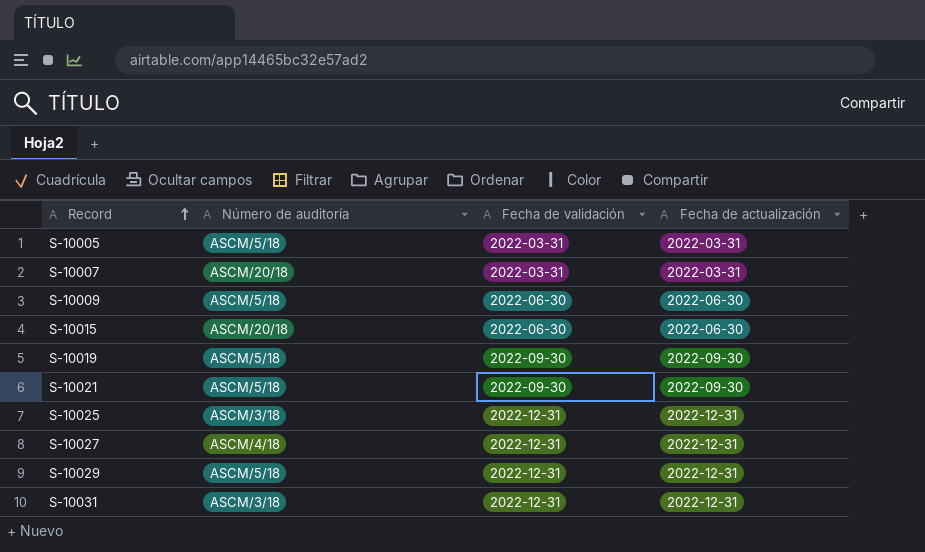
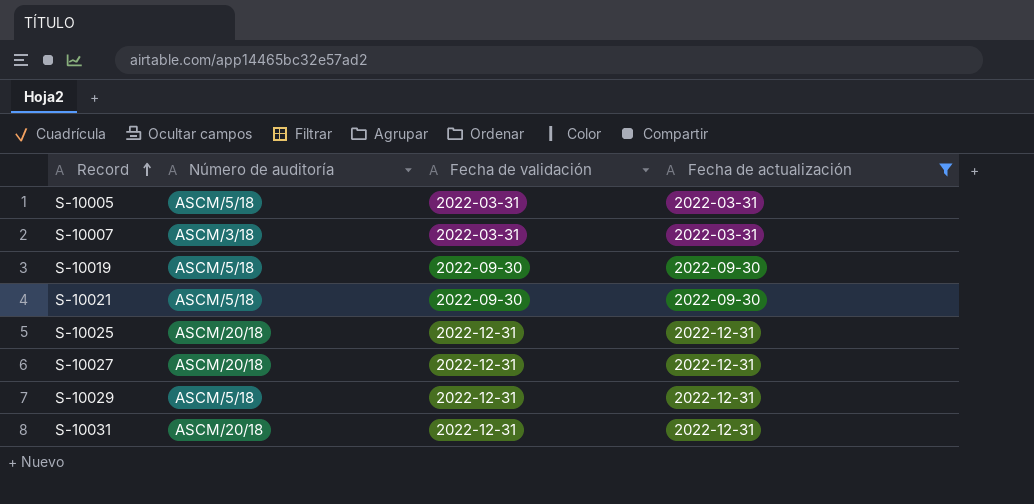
filter: none -> Fecha de actualización != 2022-06-30
S-10007 | Número de auditoría: ASCM/20/18 -> ASCM/3/18
S-10025 | Número de auditoría: ASCM/3/18 -> ASCM/20/18
S-10027 | Número de auditoría: ASCM/4/18 -> ASCM/20/18
S-10031 | Número de auditoría: ASCM/3/18 -> ASCM/20/18

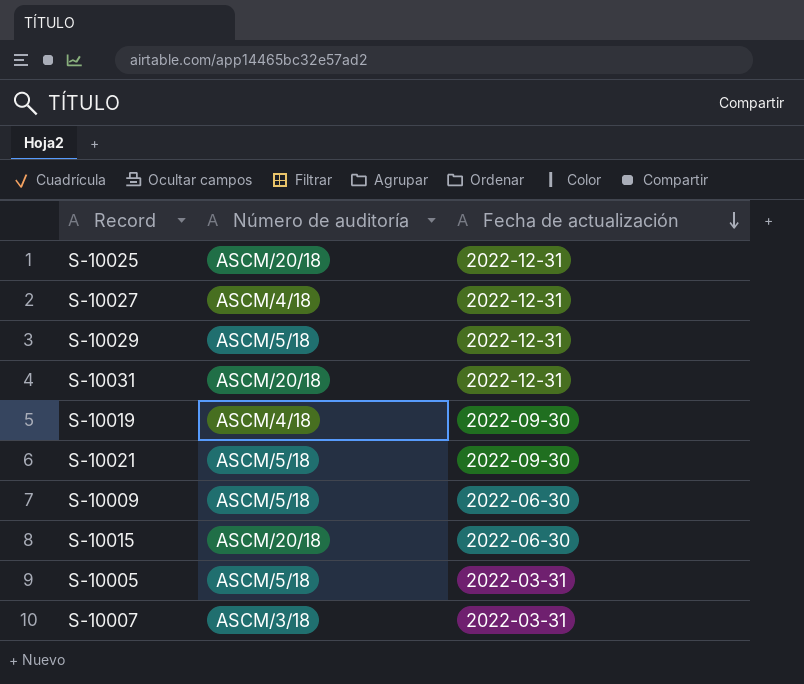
filter: Fecha de actualización != 2022-06-30 -> none
row order: Record ascending -> Fecha de actualización descending
column Fecha de validación | position: 3 -> none
S-10027 | Número de auditoría: ASCM/20/18 -> ASCM/4/18
S-10019 | Número de auditoría: ASCM/5/18 -> ASCM/4/18

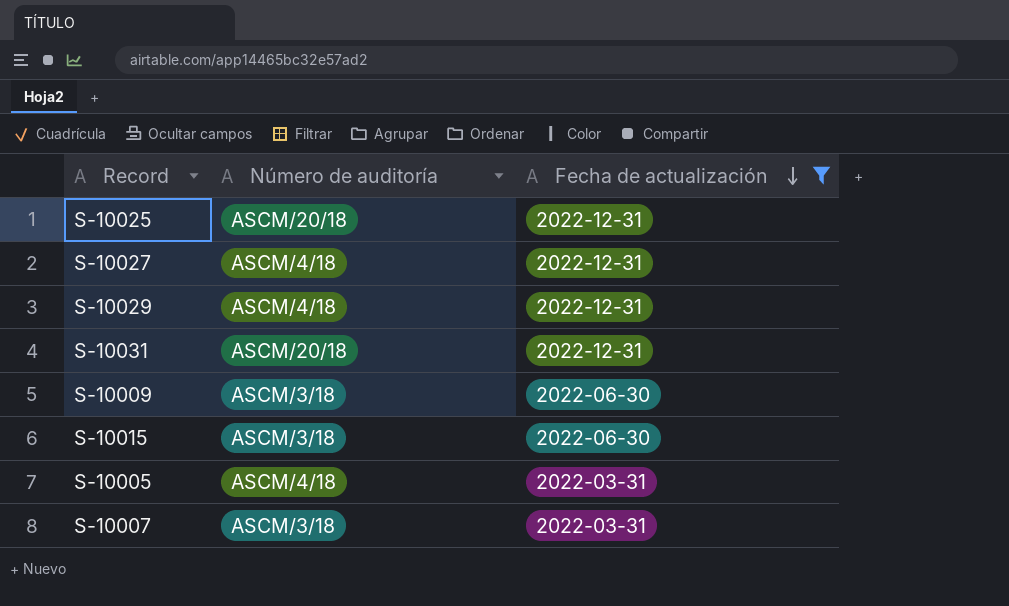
filter: none -> Fecha de actualización != 2022-09-30
S-10029 | Número de auditoría: ASCM/5/18 -> ASCM/4/18
S-10009 | Número de auditoría: ASCM/5/18 -> ASCM/3/18
S-10015 | Número de auditoría: ASCM/20/18 -> ASCM/3/18
S-10005 | Número de auditoría: ASCM/5/18 -> ASCM/4/18

